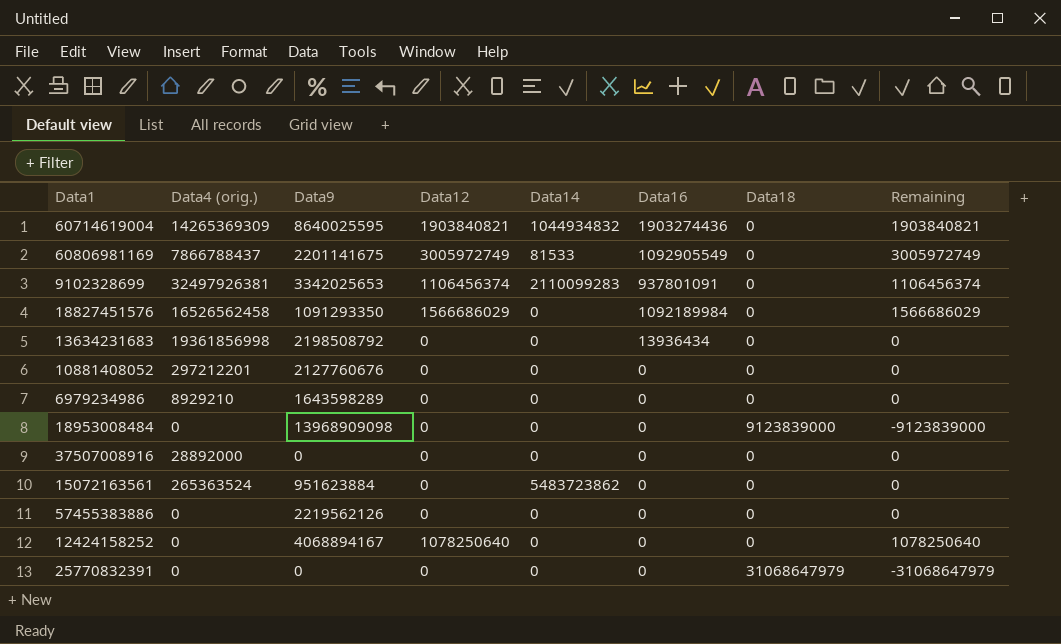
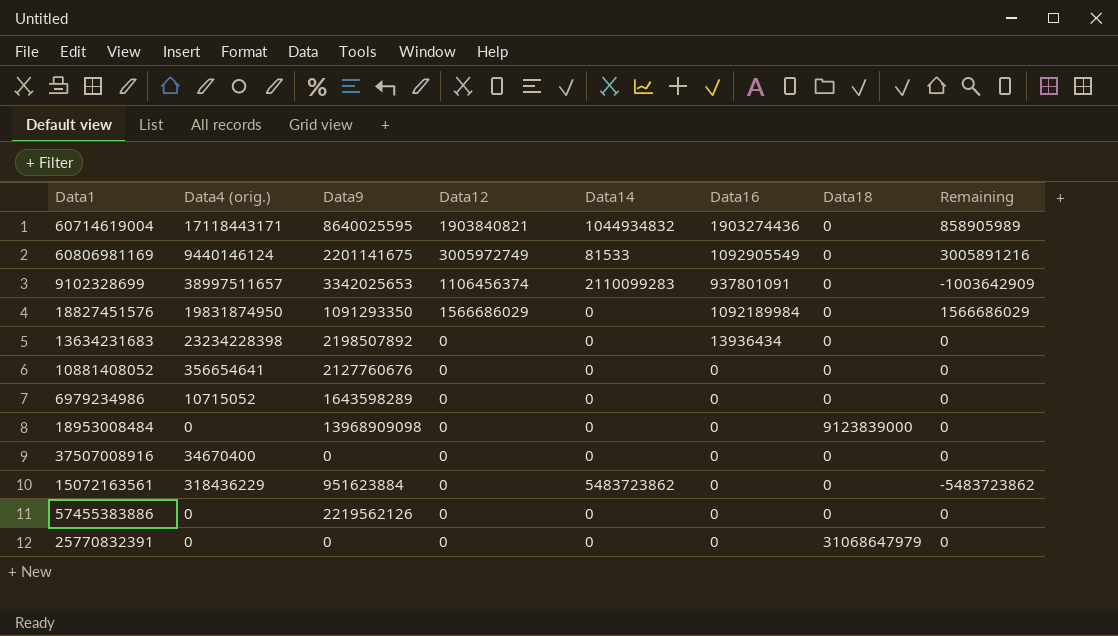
column Remaining | formula: [Data12] - [Data18] -> [Data12] - [Data14]
row 12424158252: 0 | 4068894167 | 1078250640 | 0 | 0 | 0 | 1078250640 -> none
60714619004 | Data4 (orig.): 14265369309 -> 17118443171
60806981169 | Data4 (orig.): 7866788437 -> 9440146124
9102328699 | Data4 (orig.): 32497926381 -> 38997511657
18827451576 | Data4 (orig.): 16526562458 -> 19831874950
13634231683 | Data4 (orig.): 19361856998 -> 23234228398
13634231683 | Data9: 2198508792 -> 2198507892
10881408052 | Data4 (orig.): 297212201 -> 356654641
6979234986 | Data4 (orig.): 8929210 -> 10715052
37507008916 | Data4 (orig.): 28892000 -> 34670400
15072163561 | Data4 (orig.): 265363524 -> 318436229

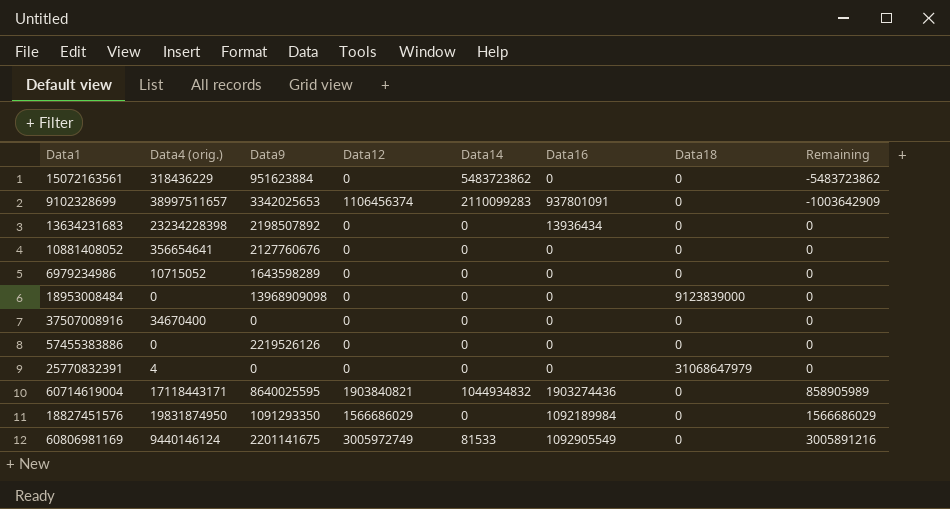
row order: none -> Remaining ascending
57455383886 | Data9: 2219562126 -> 2219526126
25770832391 | Data4 (orig.): 0 -> 4

